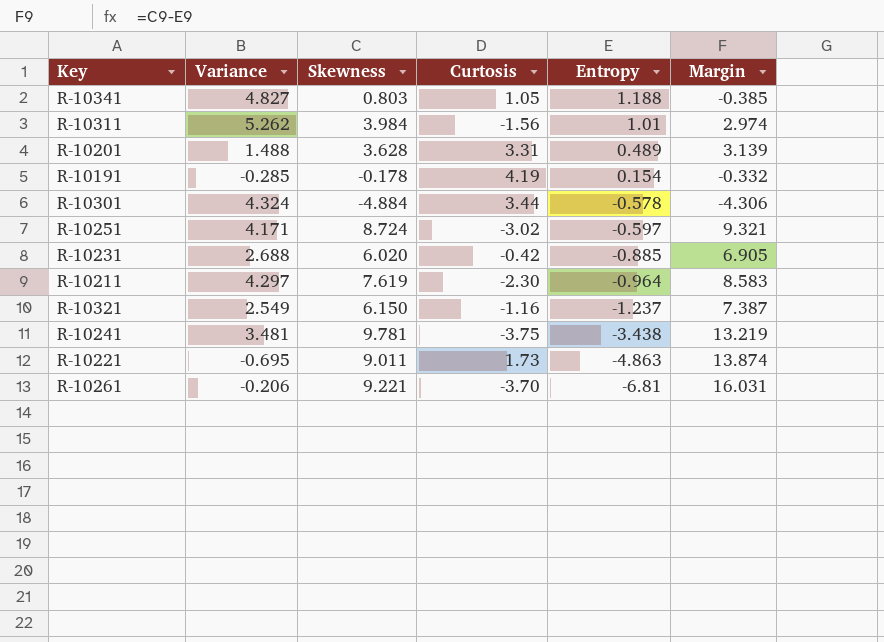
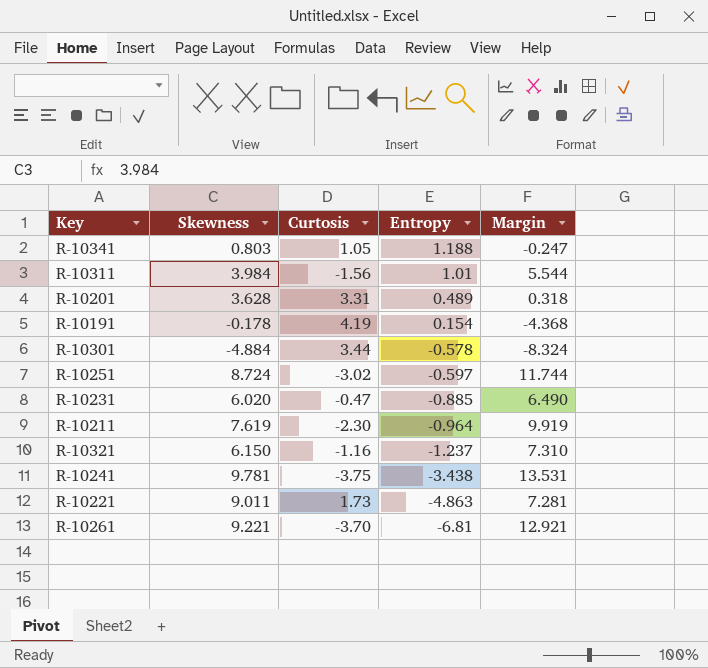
column Variance | position: 2 -> none
column Margin | formula: [Skewness] - [Entropy] -> [Skewness] - [Curtosis]
R-10231 | Curtosis: -0.42 -> -0.47

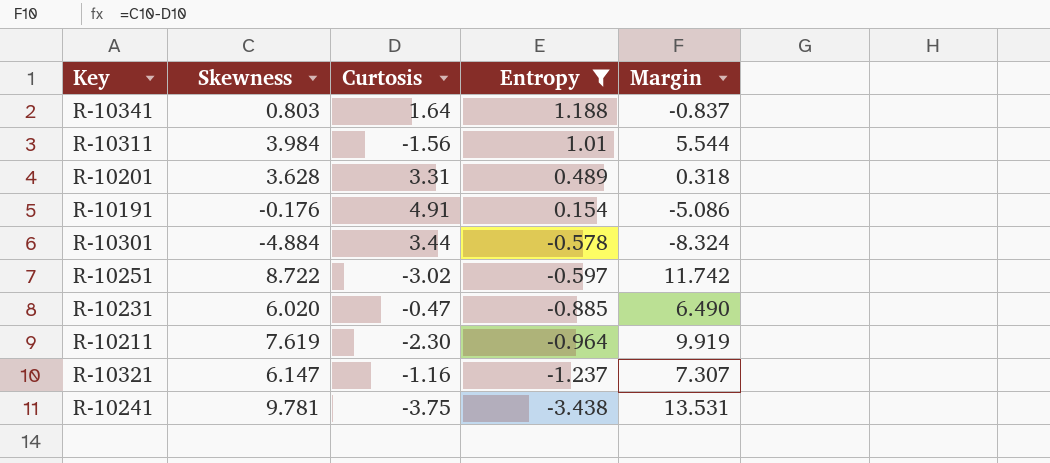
filter: none -> Entropy >= -3.438
R-10341 | Curtosis: 1.05 -> 1.64
R-10341 | Margin: -0.247 -> -0.837
R-10191 | Skewness: -0.178 -> -0.176
R-10191 | Curtosis: 4.19 -> 4.91
R-10191 | Margin: -4.368 -> -5.086
R-10251 | Skewness: 8.724 -> 8.722
R-10251 | Margin: 11.744 -> 11.742
R-10321 | Skewness: 6.150 -> 6.147
R-10321 | Margin: 7.310 -> 7.307

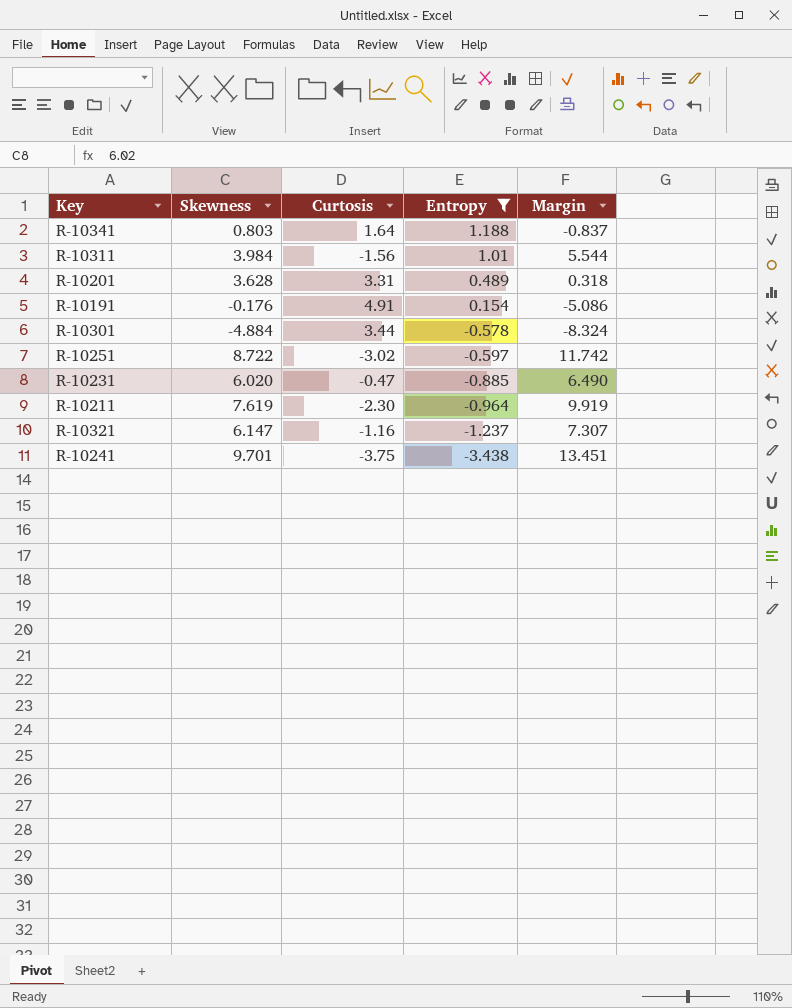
R-10241 | Skewness: 9.781 -> 9.701
R-10241 | Margin: 13.531 -> 13.451

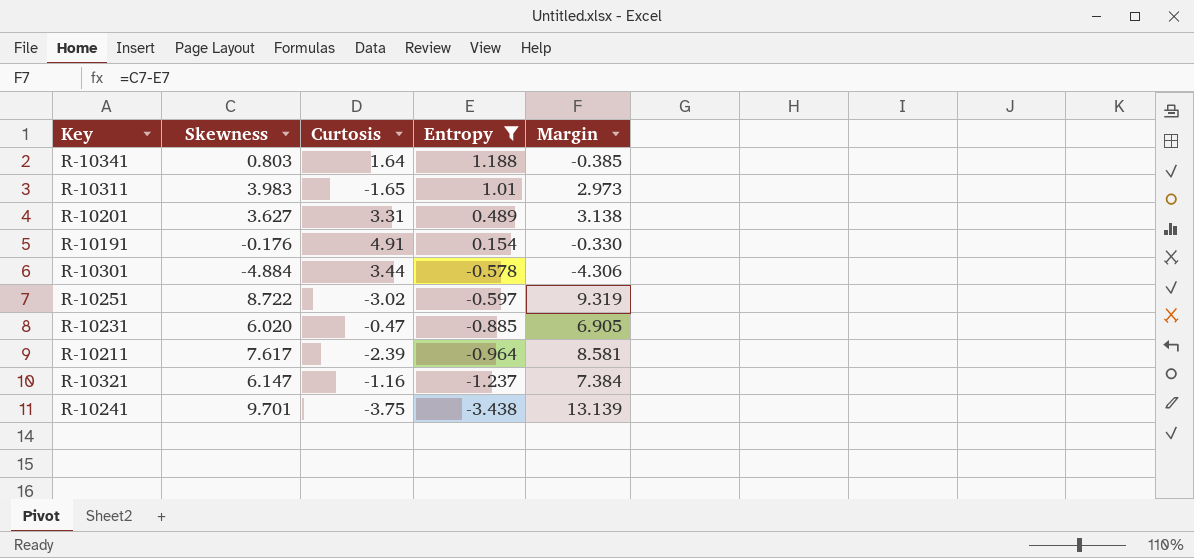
column Margin | formula: [Skewness] - [Curtosis] -> [Skewness] - [Entropy]
R-10311 | Skewness: 3.984 -> 3.983
R-10311 | Curtosis: -1.56 -> -1.65
R-10201 | Skewness: 3.628 -> 3.627
R-10211 | Skewness: 7.619 -> 7.617
R-10211 | Curtosis: -2.30 -> -2.39

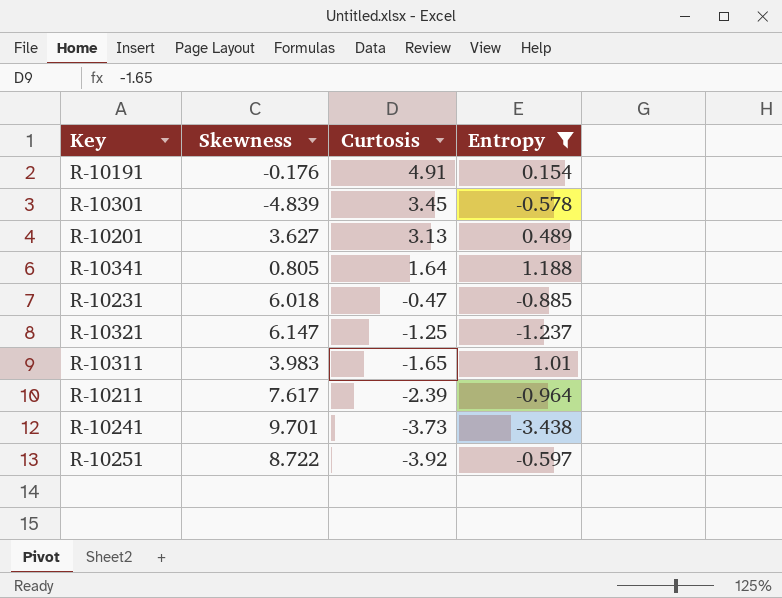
row order: Entropy descending -> Curtosis descending
column Margin | formula: [Skewness] - [Entropy] -> none
R-10301 | Skewness: -4.884 -> -4.839
R-10301 | Curtosis: 3.44 -> 3.45
R-10201 | Curtosis: 3.31 -> 3.13
R-10341 | Skewness: 0.803 -> 0.805
R-10231 | Skewness: 6.020 -> 6.018
R-10321 | Curtosis: -1.16 -> -1.25
R-10241 | Curtosis: -3.75 -> -3.73
R-10251 | Curtosis: -3.02 -> -3.92

